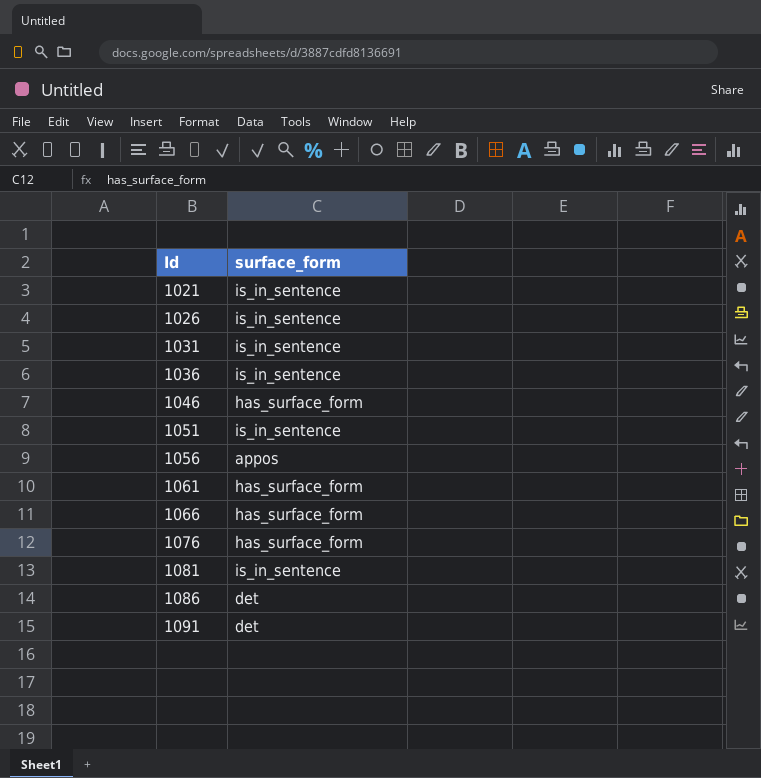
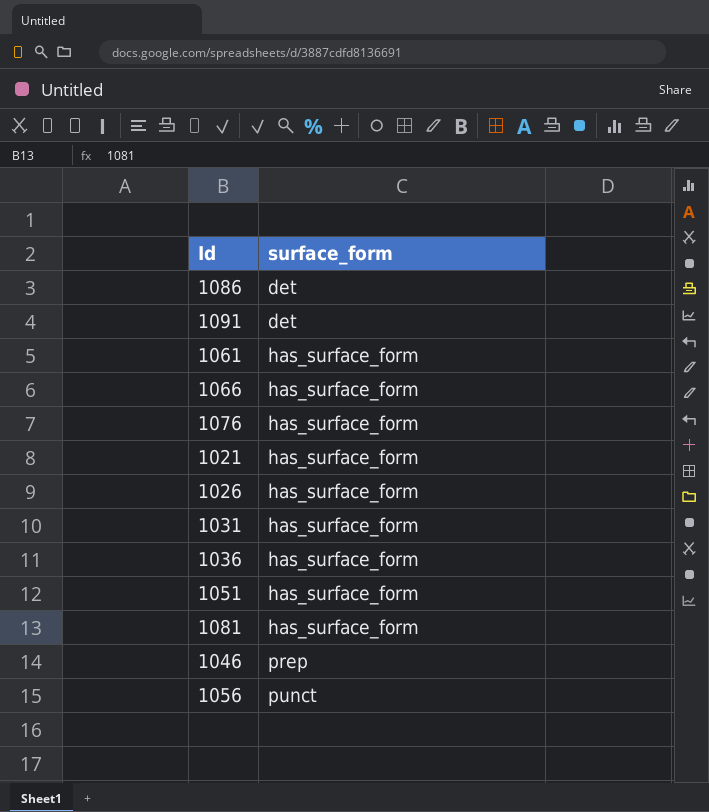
row order: Id ascending -> surface_form ascending
1021 | surface_form: is_in_sentence -> has_surface_form
1026 | surface_form: is_in_sentence -> has_surface_form
1031 | surface_form: is_in_sentence -> has_surface_form
1036 | surface_form: is_in_sentence -> has_surface_form
1051 | surface_form: is_in_sentence -> has_surface_form
1081 | surface_form: is_in_sentence -> has_surface_form
1046 | surface_form: has_surface_form -> prep
1056 | surface_form: appos -> punct

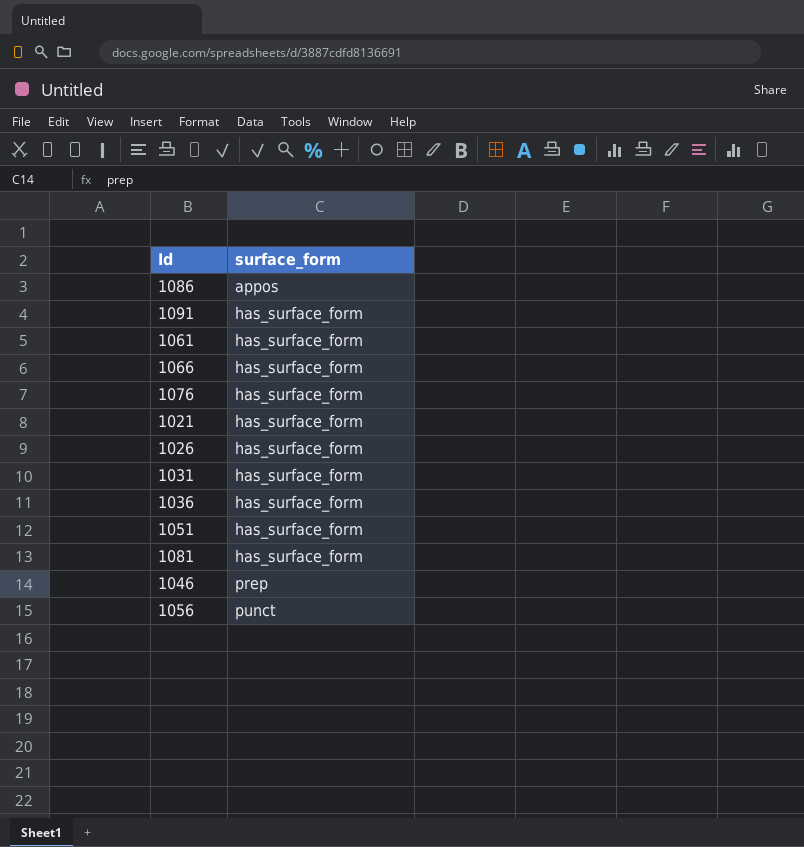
1086 | surface_form: det -> appos
1091 | surface_form: det -> has_surface_form

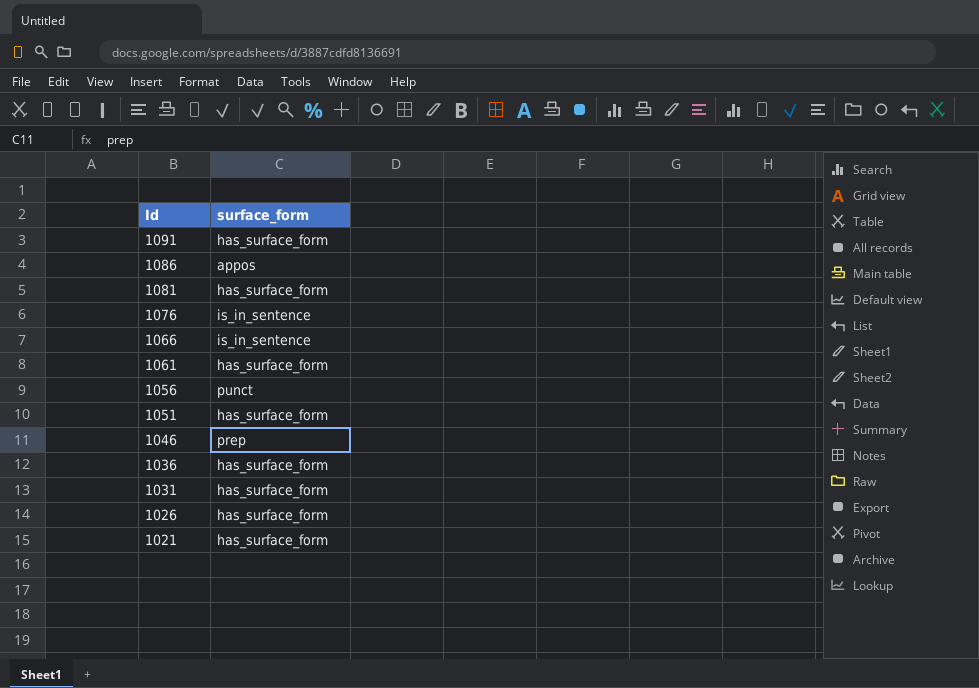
row order: surface_form ascending -> Id descending
1076 | surface_form: has_surface_form -> is_in_sentence
1066 | surface_form: has_surface_form -> is_in_sentence

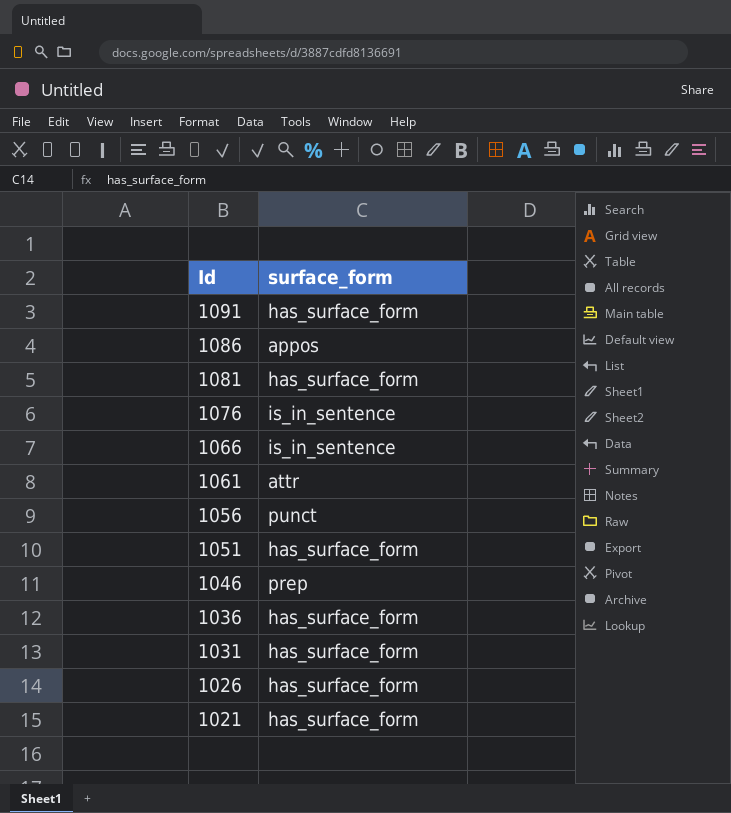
1061 | surface_form: has_surface_form -> attr

